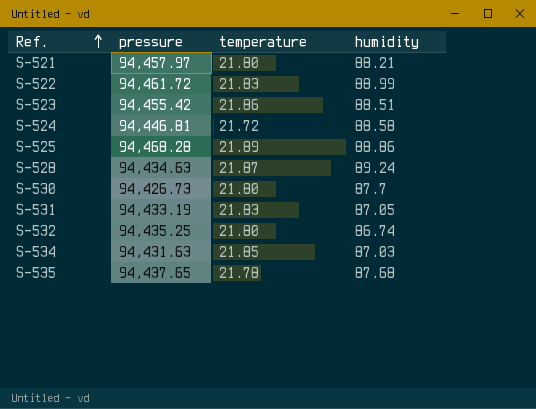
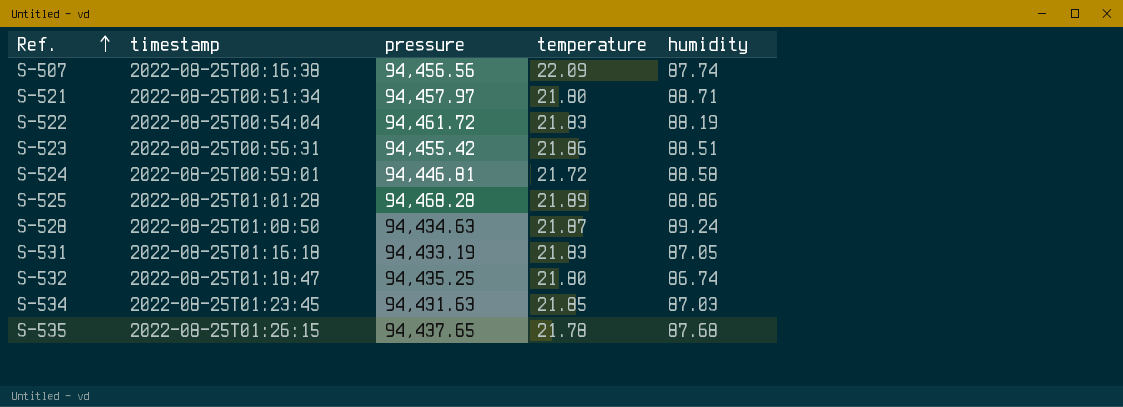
column timestamp | position: none -> 2
row S-530: 94,426.73 | 21.80 | 87.7 -> none
row S-507: none -> 2022-08-25T00:16:38 | 94,456.56 | 22.09 | 87.74
S-521 | humidity: 88.21 -> 88.71
S-522 | humidity: 88.99 -> 88.19

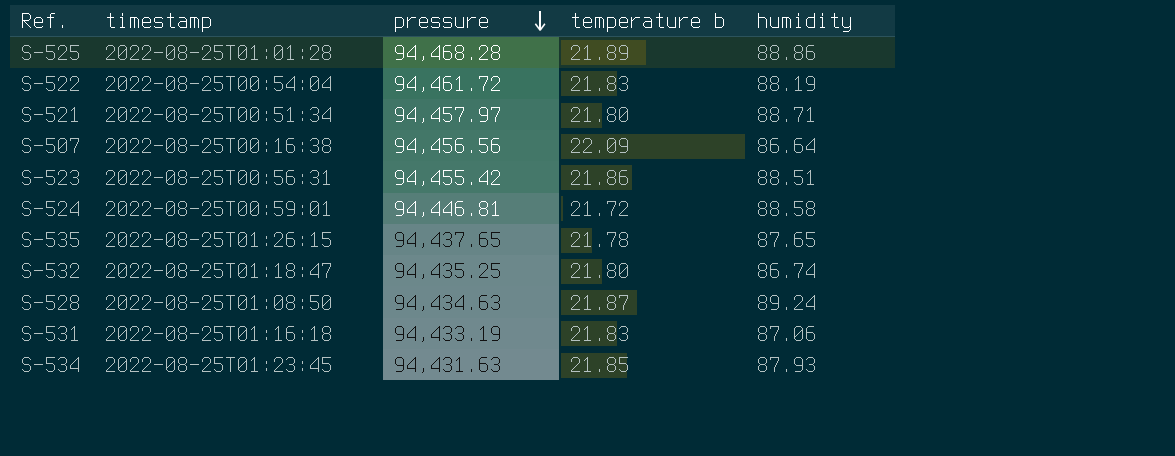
row order: Ref. ascending -> pressure descending
column name: temperature -> temperature b
S-507 | humidity: 87.74 -> 86.64
S-535 | humidity: 87.68 -> 87.65
S-531 | humidity: 87.05 -> 87.06
S-534 | humidity: 87.03 -> 87.93

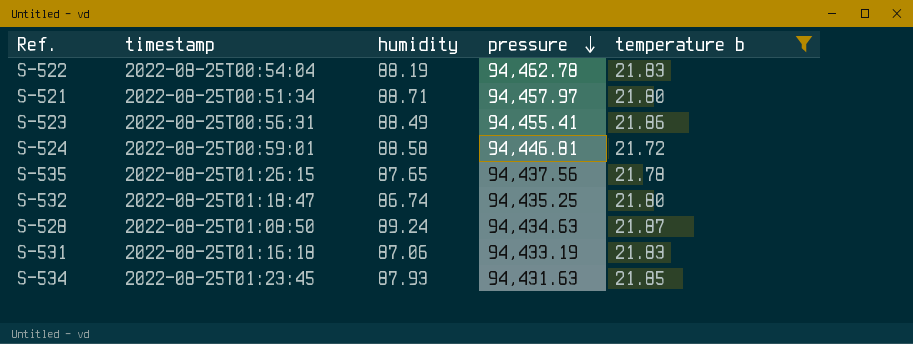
filter: none -> temperature b <= 21.87
column humidity | position: 5 -> 3
S-522 | pressure: 94,461.72 -> 94,462.78
S-523 | humidity: 88.51 -> 88.49
S-523 | pressure: 94,455.42 -> 94,455.41
S-535 | pressure: 94,437.65 -> 94,437.56

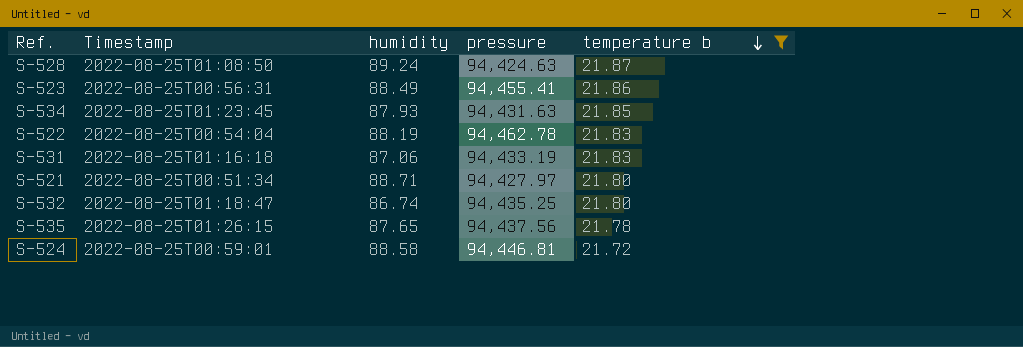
row order: pressure descending -> temperature b descending
column name: timestamp -> Timestamp
S-528 | pressure: 94,434.63 -> 94,424.63
S-521 | pressure: 94,457.97 -> 94,427.97

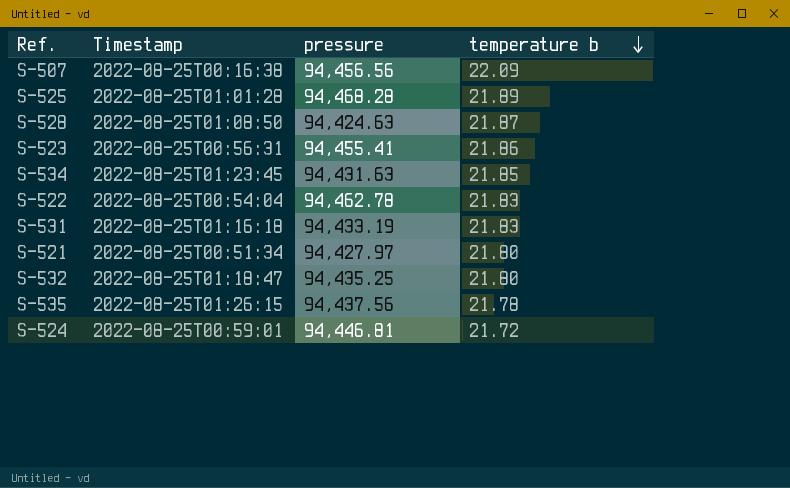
filter: temperature b <= 21.87 -> none
column humidity | position: 3 -> none

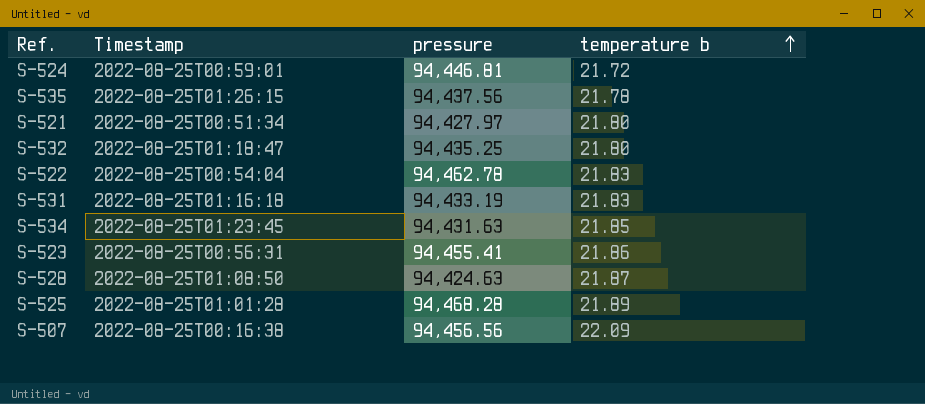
row order: temperature b descending -> temperature b ascending

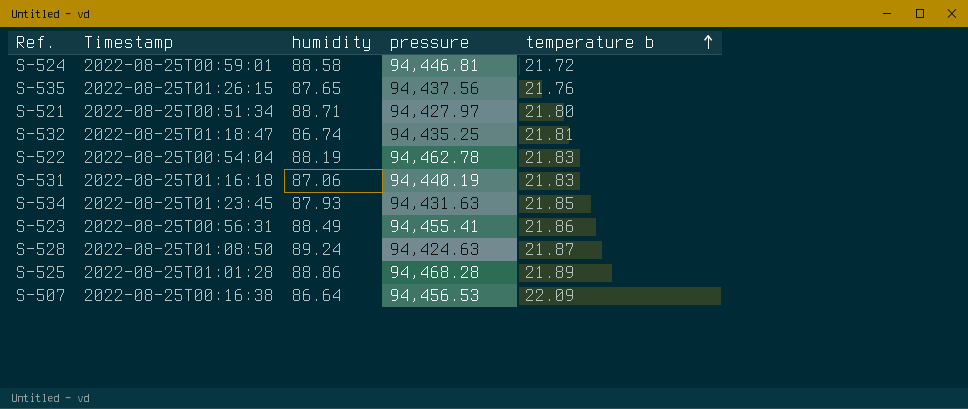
column humidity | position: none -> 3
S-535 | temperature b: 21.78 -> 21.76
S-532 | temperature b: 21.80 -> 21.81
S-531 | pressure: 94,433.19 -> 94,440.19
S-507 | pressure: 94,456.56 -> 94,456.53

